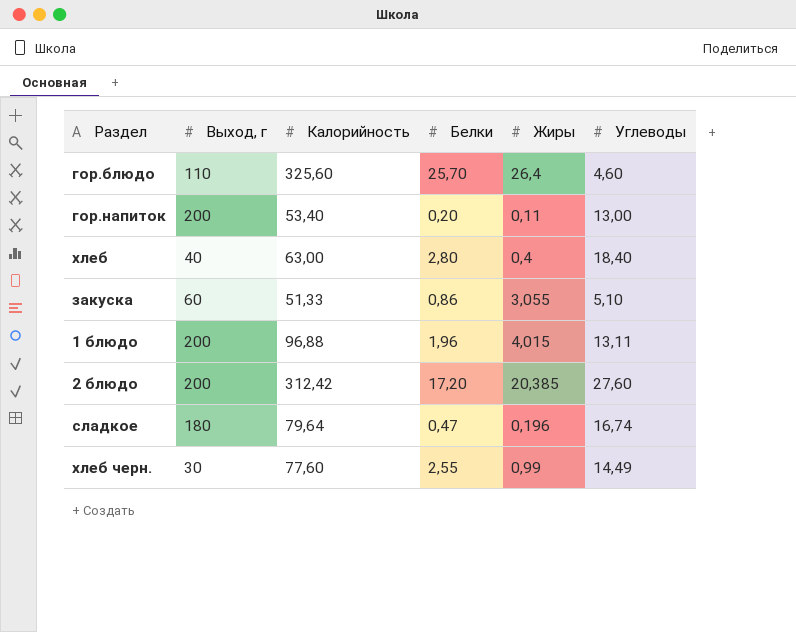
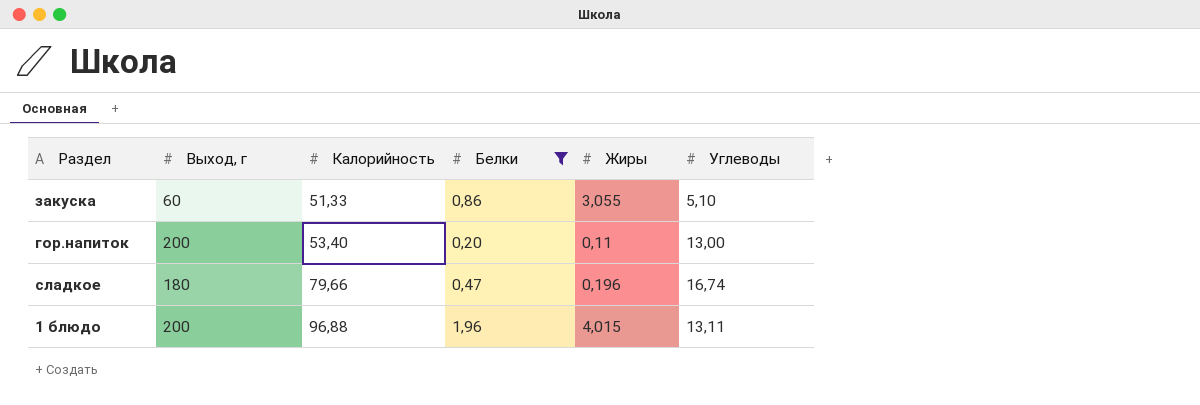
filter: none -> Белки <= 1,96
row order: none -> Калорийность ascending
сладкое | Калорийность: 79,64 -> 79,66

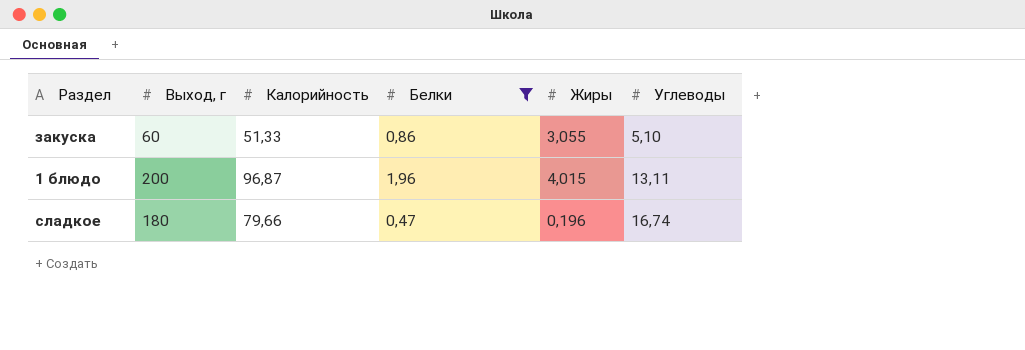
row order: Калорийность ascending -> Углеводы ascending
row гор.напиток: 200 | 53,40 | 0,20 | 0,11 | 13,00 -> none
1 блюдо | Калорийность: 96,88 -> 96,87

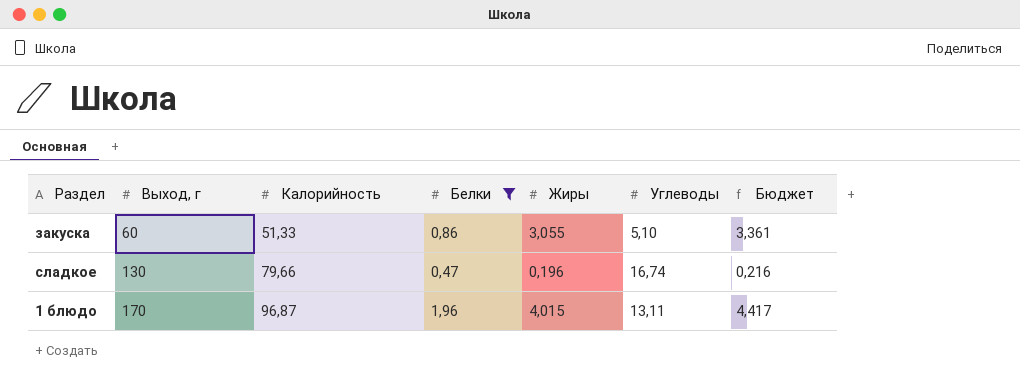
row order: Углеводы ascending -> Выход, г ascending
column Бюджет | formula: none -> [Жиры] * 1,1
сладкое | Выход, г: 180 -> 130
1 блюдо | Выход, г: 200 -> 170

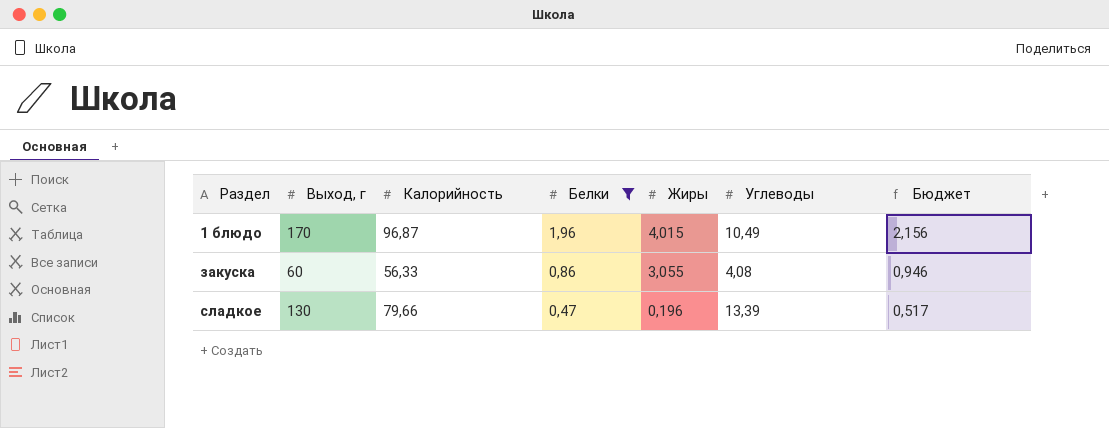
row order: Выход, г ascending -> Раздел ascending
column Бюджет | formula: [Жиры] * 1,1 -> [Белки] * 1,1
1 блюдо | Углеводы: 13,11 -> 10,49
закуска | Калорийность: 51,33 -> 56,33
закуска | Углеводы: 5,10 -> 4,08
сладкое | Углеводы: 16,74 -> 13,39

